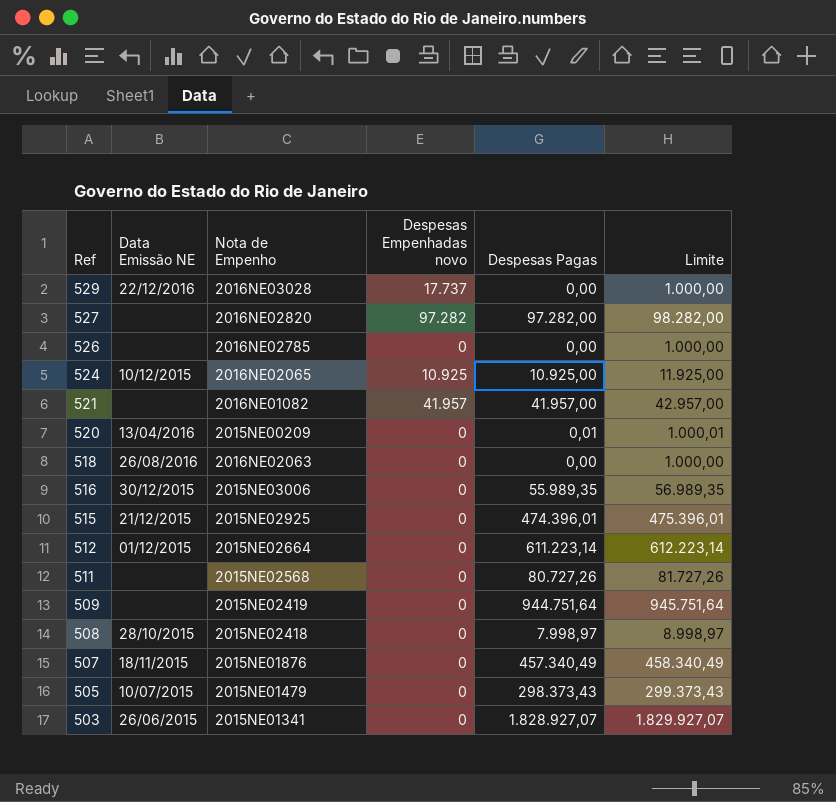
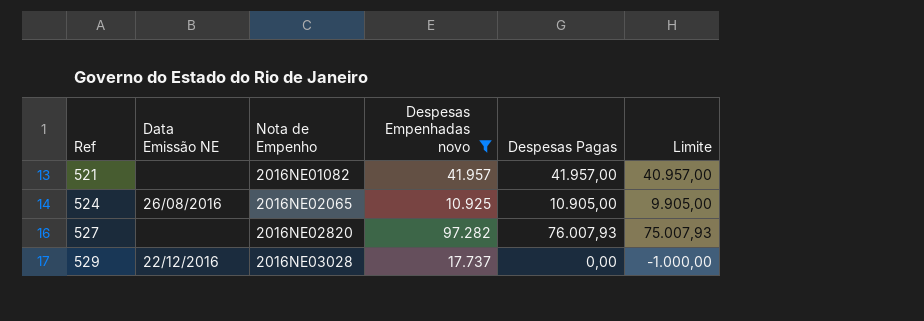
filter: none -> Despesas Empenhadas novo != 0
row order: Ref descending -> Ref ascending
column Limite | formula: [Despesas Pagas] + 1000 -> [Despesas Pagas] - 1000
524 | Data Emissão NE: 10/12/2015 -> 26/08/2016
524 | Despesas Pagas: 10.925,00 -> 10.905,00
527 | Despesas Pagas: 97.282,00 -> 76.007,93

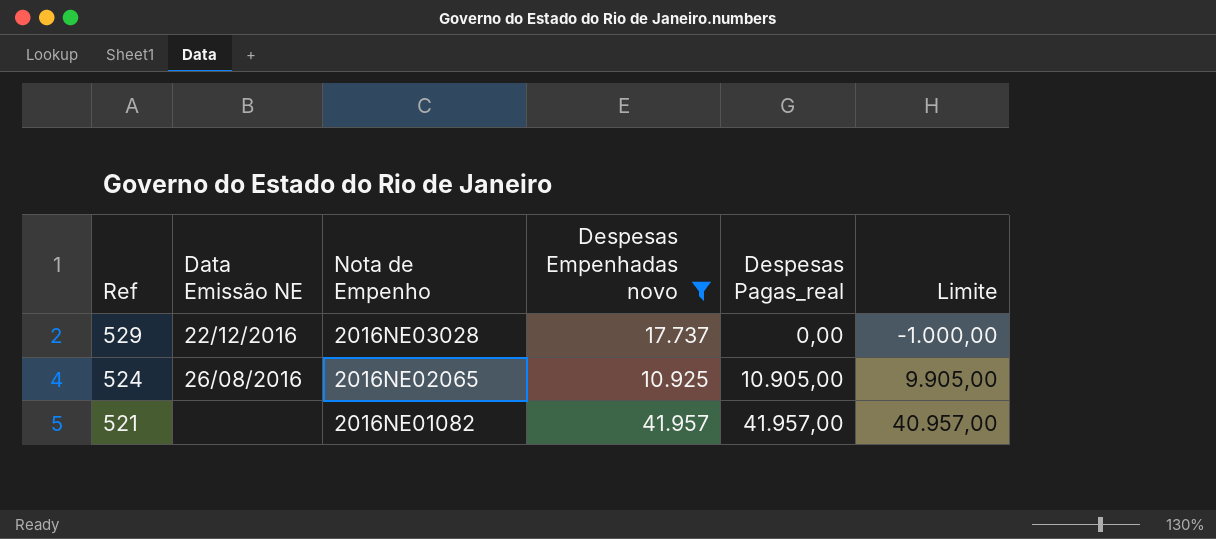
row order: Ref ascending -> Ref descending
column name: Despesas Pagas -> Despesas Pagas_real
row 527: none | 2016NE02820 | 97.282 | 76.007,93 | 75.007,93 -> none

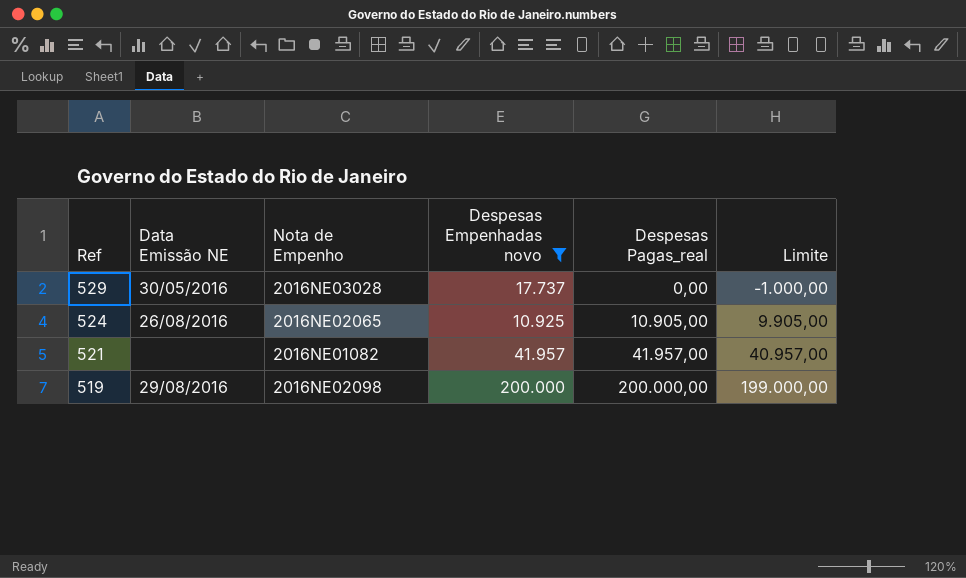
529 | Data Emissão NE: 22/12/2016 -> 30/05/2016
row 519: none -> 29/08/2016 | 2016NE02098 | 200.000 | 200.000,00 | 199.000,00

